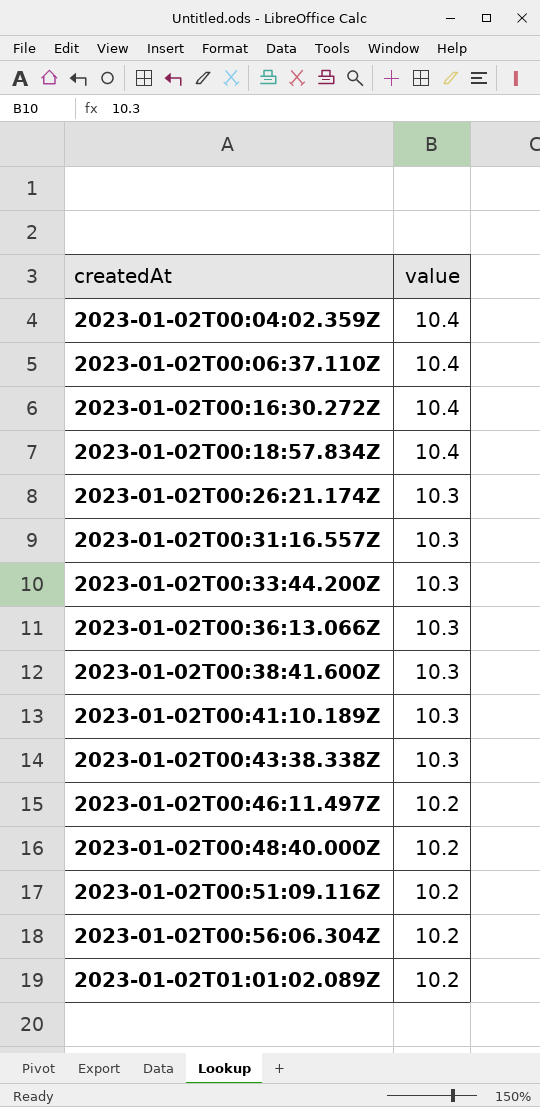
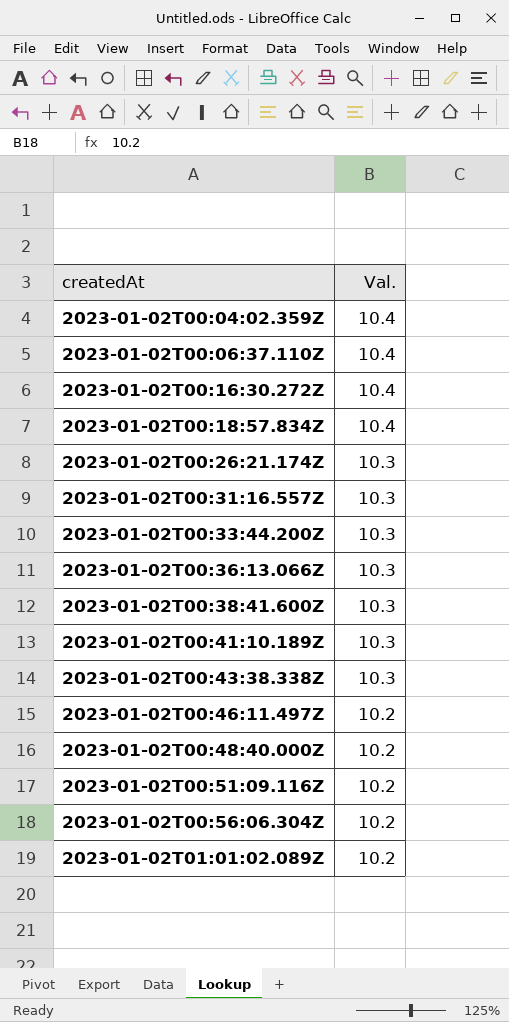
column name: value -> Val.

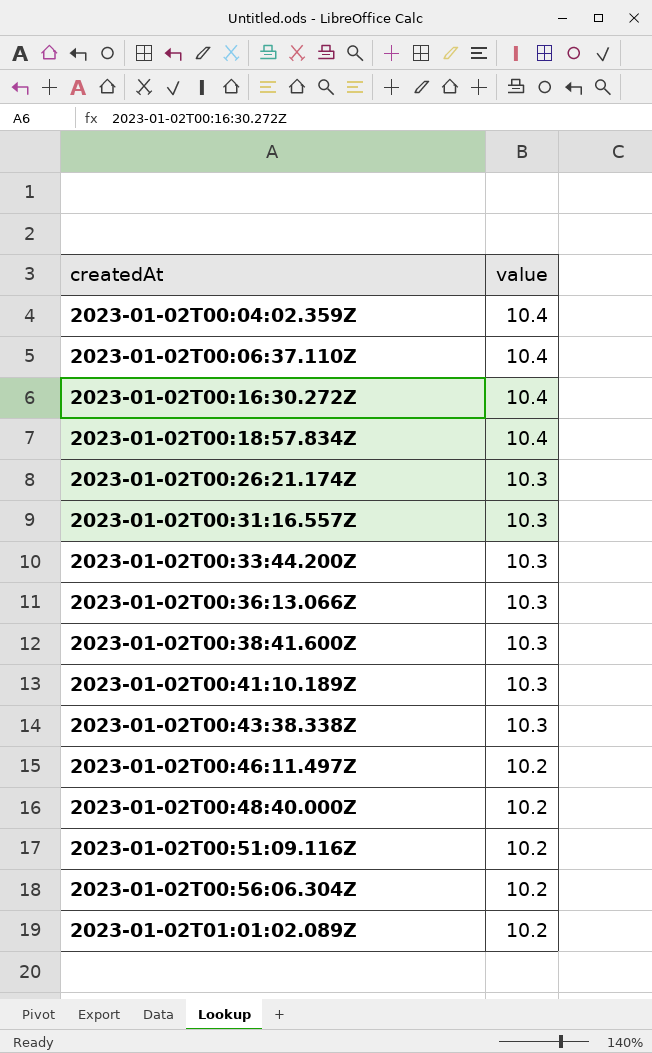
column name: Val. -> value

